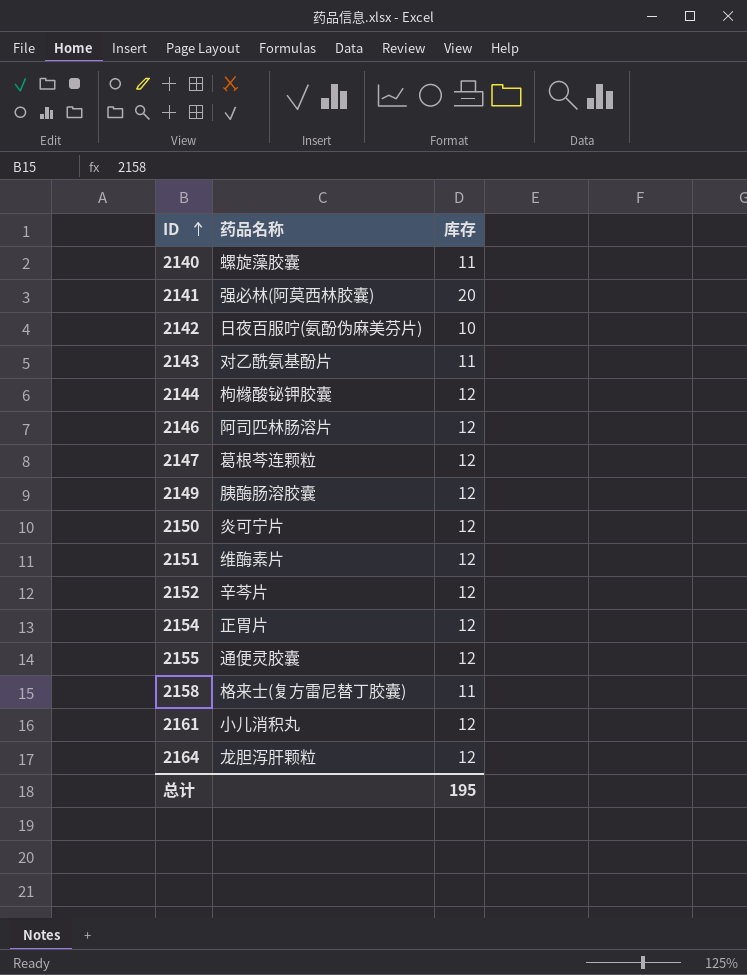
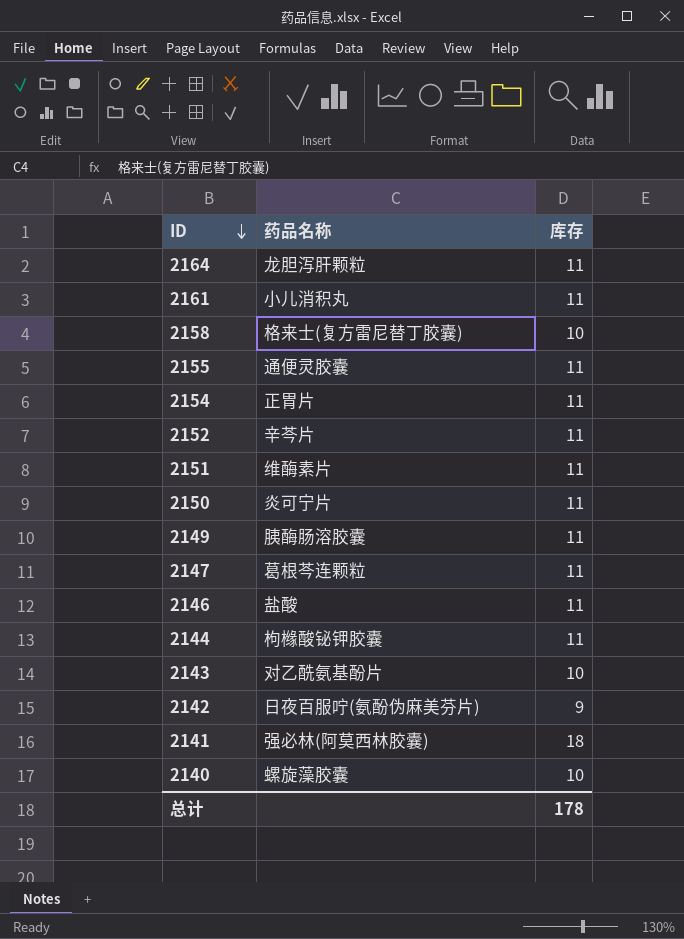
row order: ID ascending -> ID descending
2164 | 库存: 12 -> 11
2161 | 库存: 12 -> 11
2158 | 库存: 11 -> 10
2155 | 库存: 12 -> 11
2154 | 库存: 12 -> 11
2152 | 库存: 12 -> 11
2151 | 库存: 12 -> 11
2150 | 库存: 12 -> 11
2149 | 库存: 12 -> 11
2147 | 库存: 12 -> 11
2146 | 药品名称: 阿司匹林肠溶片 -> 盐酸
2146 | 库存: 12 -> 11
2144 | 库存: 12 -> 11
2143 | 库存: 11 -> 10
2142 | 库存: 10 -> 9
2141 | 库存: 20 -> 18
2140 | 库存: 11 -> 10
总计 | 库存: 195 -> 178

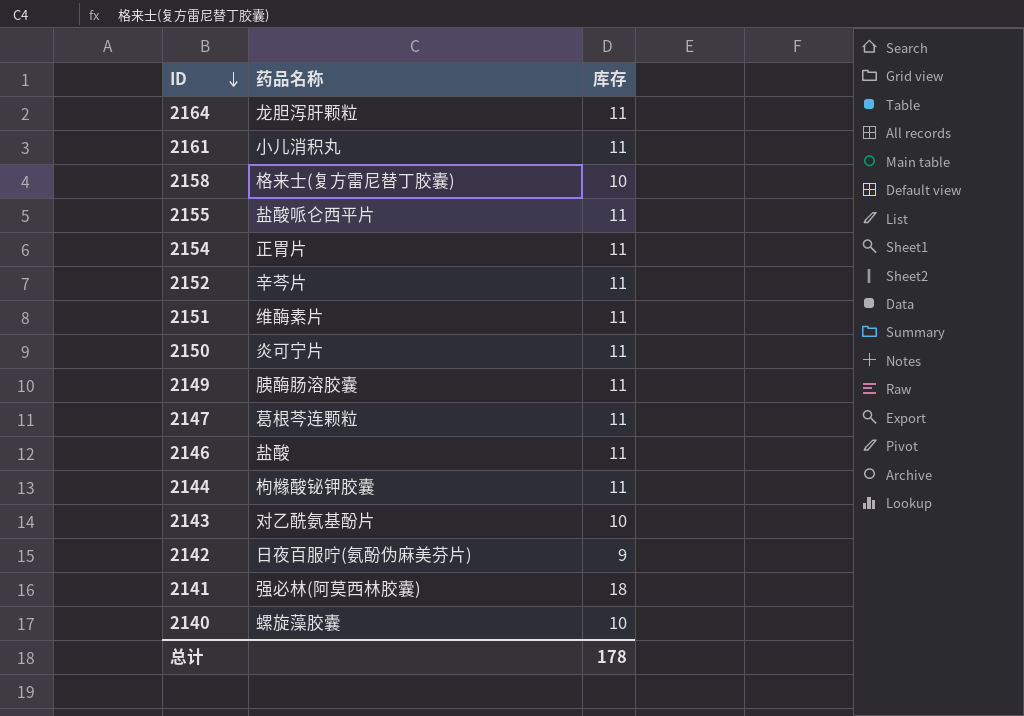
2155 | 药品名称: 通便灵胶囊 -> 盐酸哌仑西平片

